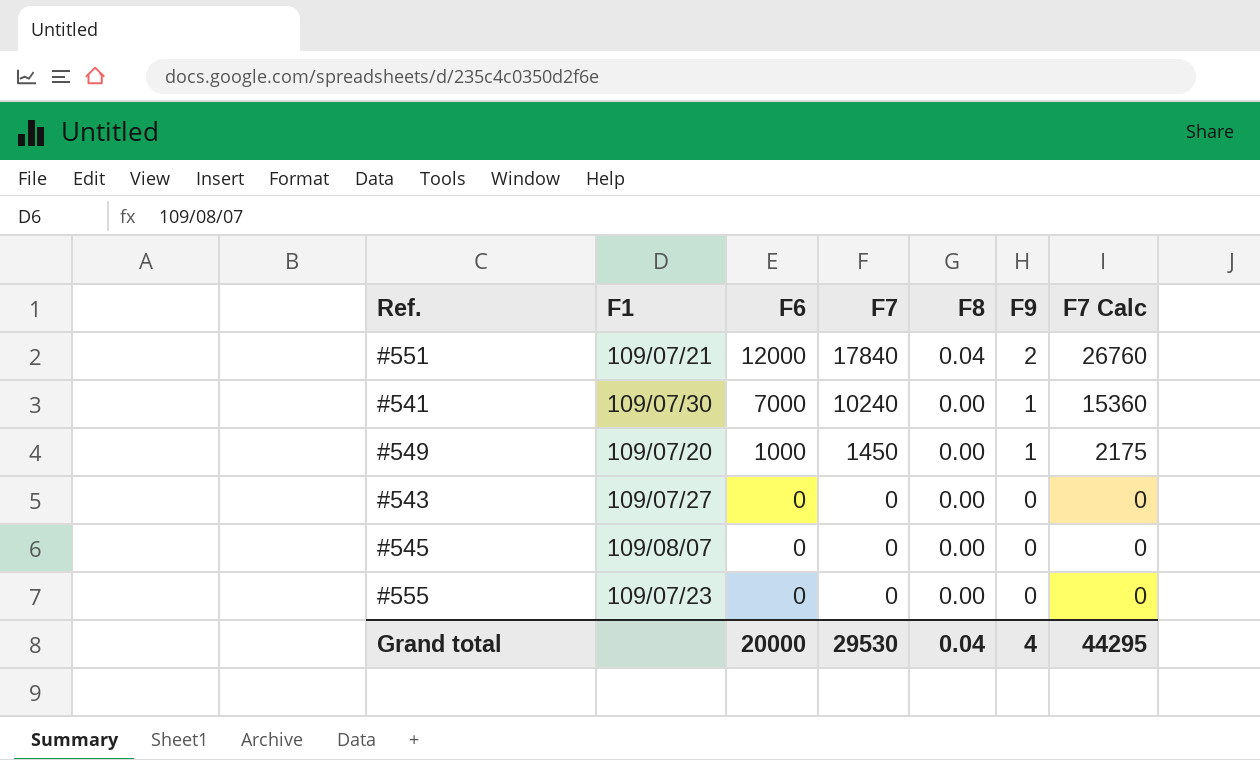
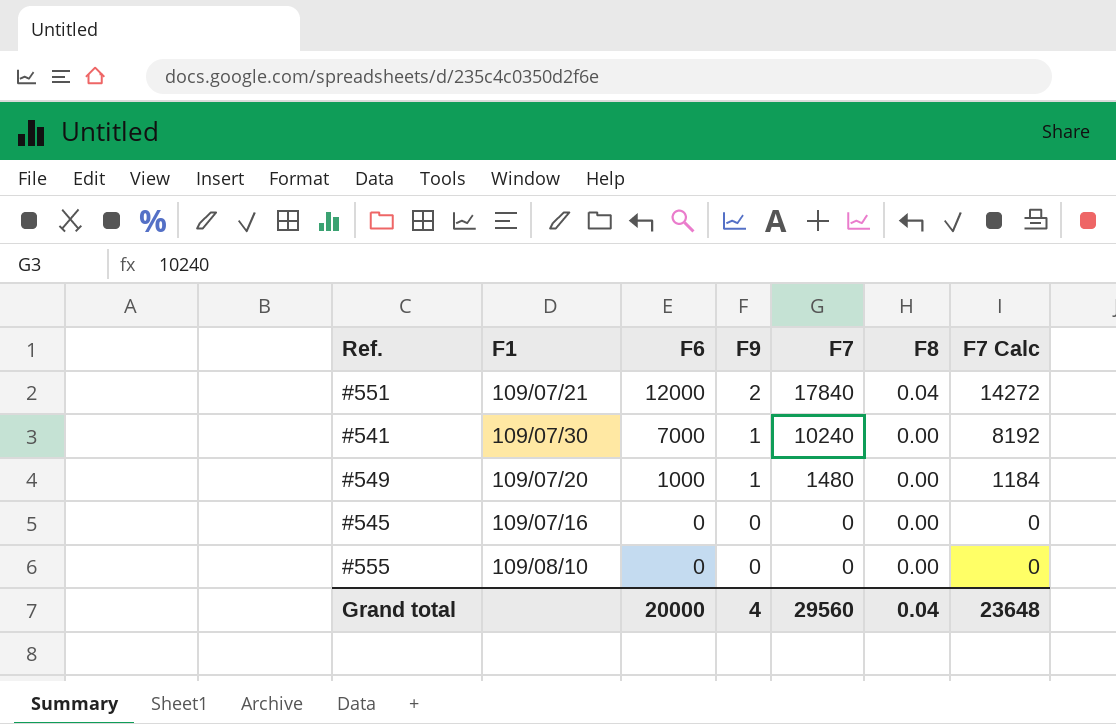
column F9 | position: 6 -> 4
column F7 Calc | formula: [F7] * 1.5 -> [F7] * 0.8
row #543: 109/07/27 | 0 | 0 | 0.00 | 0 | 0 -> none
#549 | F7: 1450 -> 1480
#545 | F1: 109/08/07 -> 109/07/16
#555 | F1: 109/07/23 -> 109/08/10
Grand total | F7: 29530 -> 29560
Grand total | F7 Calc: 44295 -> 23648

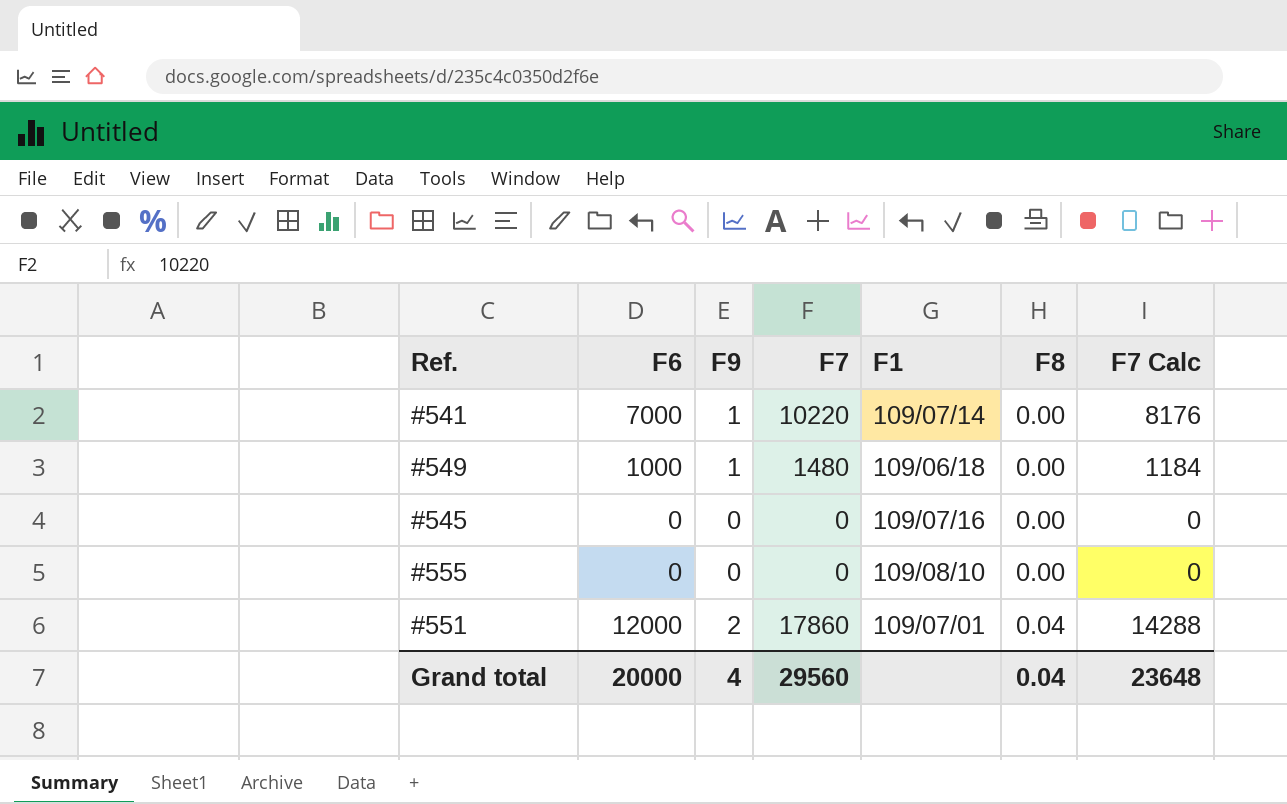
row order: F6 descending -> F8 ascending
column F1 | position: 2 -> 5
#541 | F7: 10240 -> 10220
#541 | F1: 109/07/30 -> 109/07/14
#541 | F7 Calc: 8192 -> 8176
#549 | F1: 109/07/20 -> 109/06/18
#551 | F7: 17840 -> 17860
#551 | F1: 109/07/21 -> 109/07/01
#551 | F7 Calc: 14272 -> 14288

